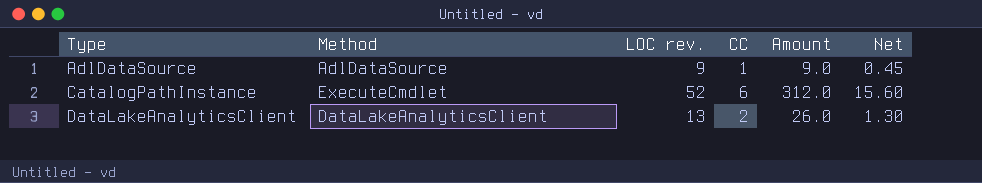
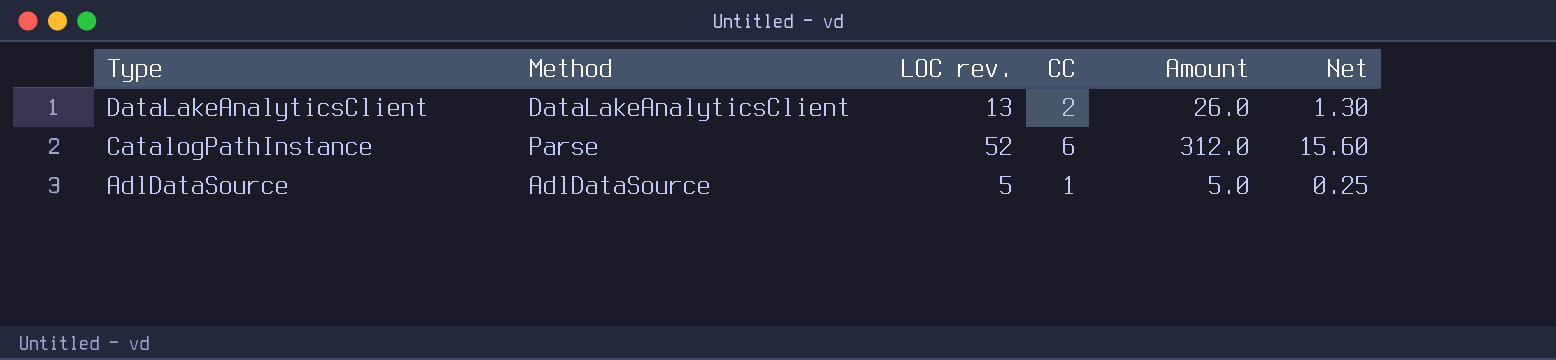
row order: Type ascending -> Type descending
CatalogPathInstance | Method: ExecuteCmdlet -> Parse
AdlDataSource | LOC rev.: 9 -> 5
AdlDataSource | Amount: 9.0 -> 5.0
AdlDataSource | Net: 0.45 -> 0.25

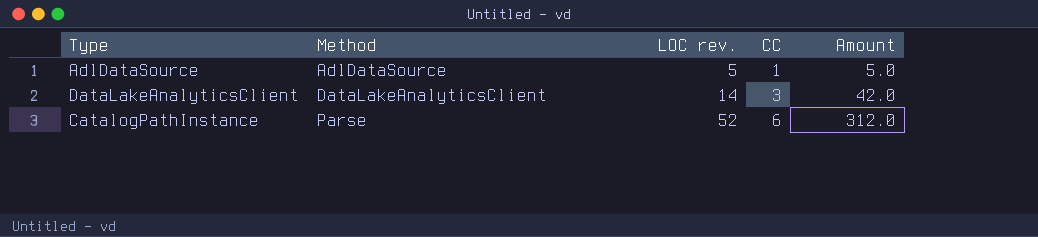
row order: Type descending -> Method ascending
column Net | formula: [Amount] * 0.05 -> none
DataLakeAnalyticsClient | LOC rev.: 13 -> 14
DataLakeAnalyticsClient | CC: 2 -> 3
DataLakeAnalyticsClient | Amount: 26.0 -> 42.0

